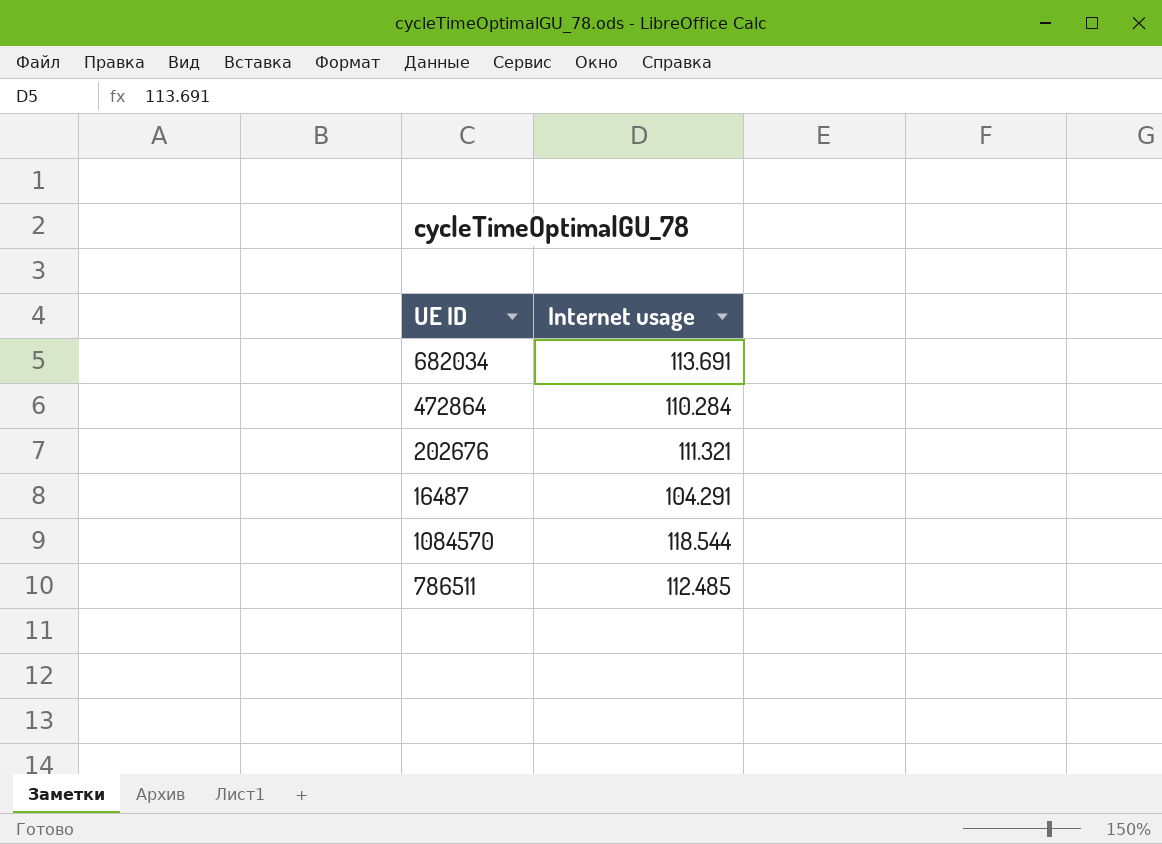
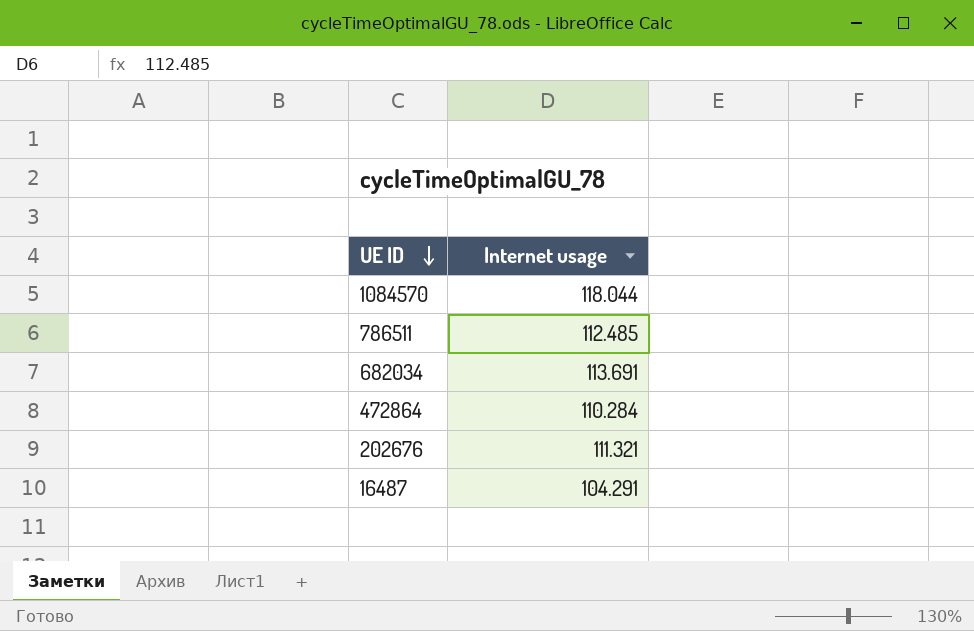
row order: none -> UE ID descending
1084570 | Internet usage: 118.544 -> 118.044

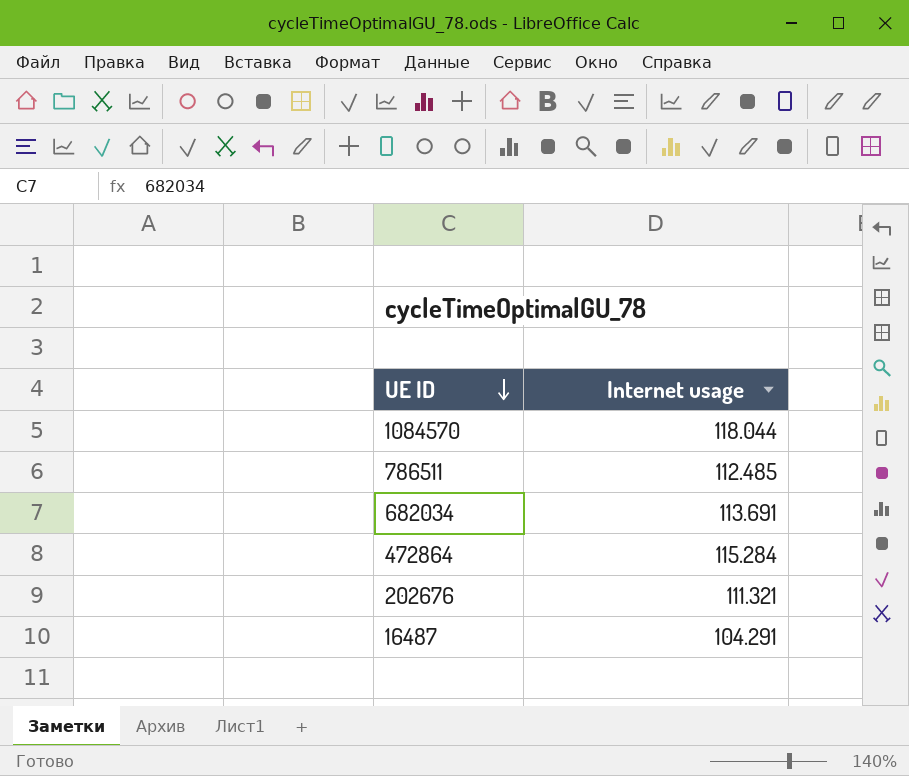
472864 | Internet usage: 110.284 -> 115.284

